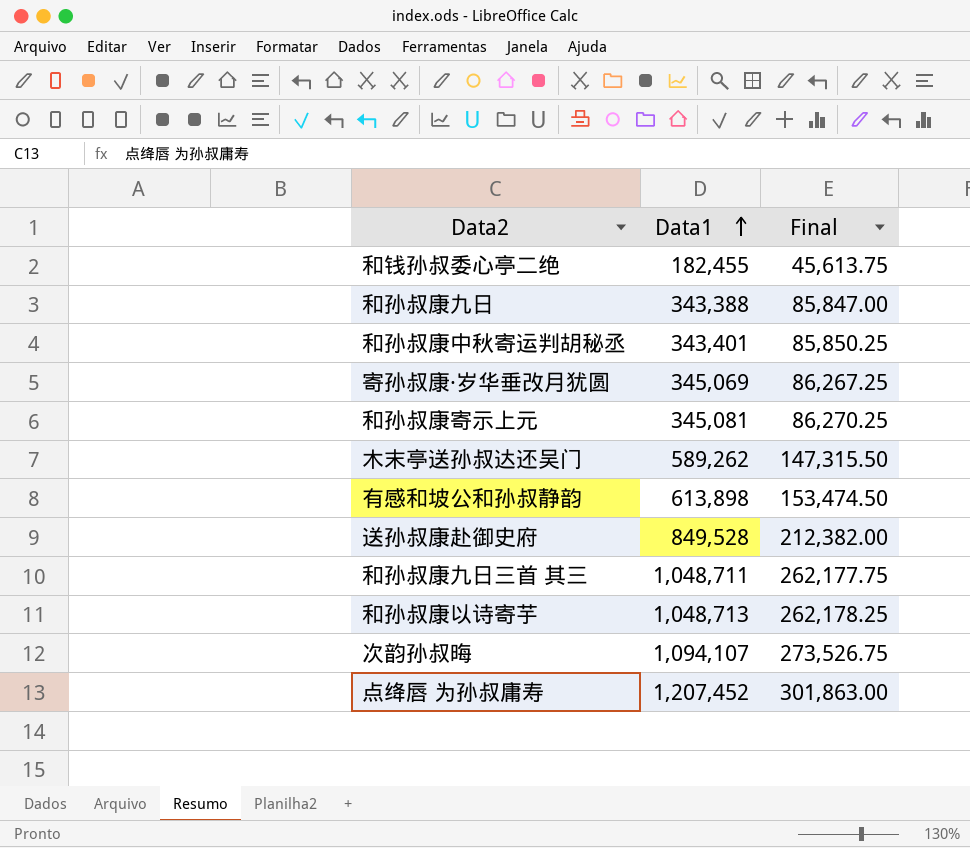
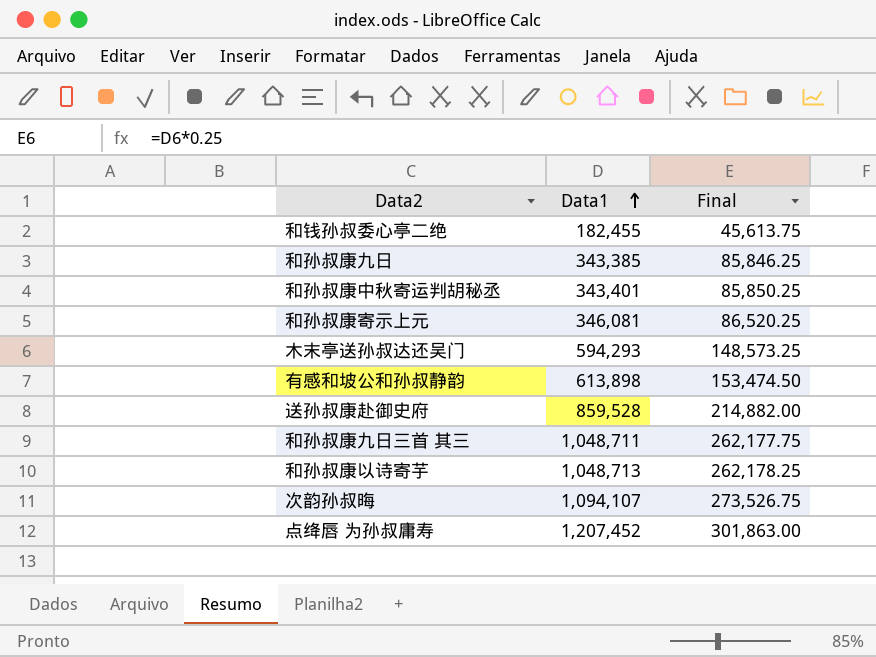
row 寄孙叔康·岁华垂改月犹圆: 345,069 | 86,267.25 -> none
和孙叔康九日 | Data1: 343,388 -> 343,385
和孙叔康九日 | Final: 85,847.00 -> 85,846.25
和孙叔康寄示上元 | Data1: 345,081 -> 346,081
和孙叔康寄示上元 | Final: 86,270.25 -> 86,520.25
木末亭送孙叔达还吴门 | Data1: 589,262 -> 594,293
木末亭送孙叔达还吴门 | Final: 147,315.50 -> 148,573.25
送孙叔康赴御史府 | Data1: 849,528 -> 859,528
送孙叔康赴御史府 | Final: 212,382.00 -> 214,882.00

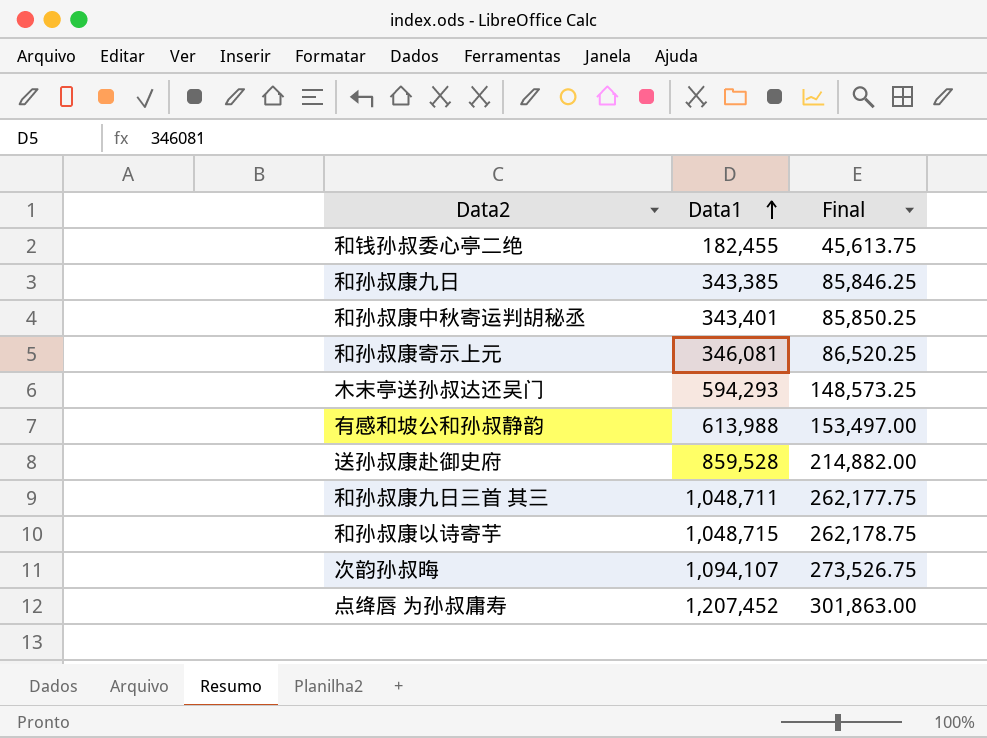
有感和坡公和孙叔静韵 | Data1: 613,898 -> 613,988
有感和坡公和孙叔静韵 | Final: 153,474.50 -> 153,497.00
和孙叔康以诗寄芋 | Data1: 1,048,713 -> 1,048,715
和孙叔康以诗寄芋 | Final: 262,178.25 -> 262,178.75

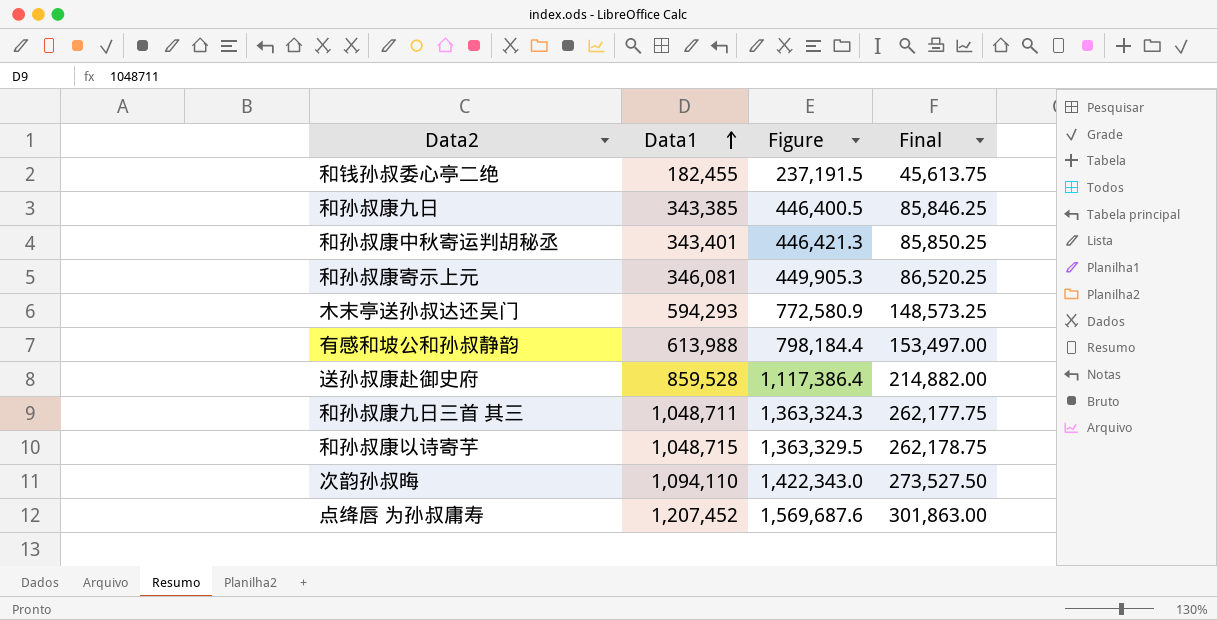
column Figure | formula: none -> [Data1] * 1.3
次韵孙叔晦 | Data1: 1,094,107 -> 1,094,110
次韵孙叔晦 | Final: 273,526.75 -> 273,527.50

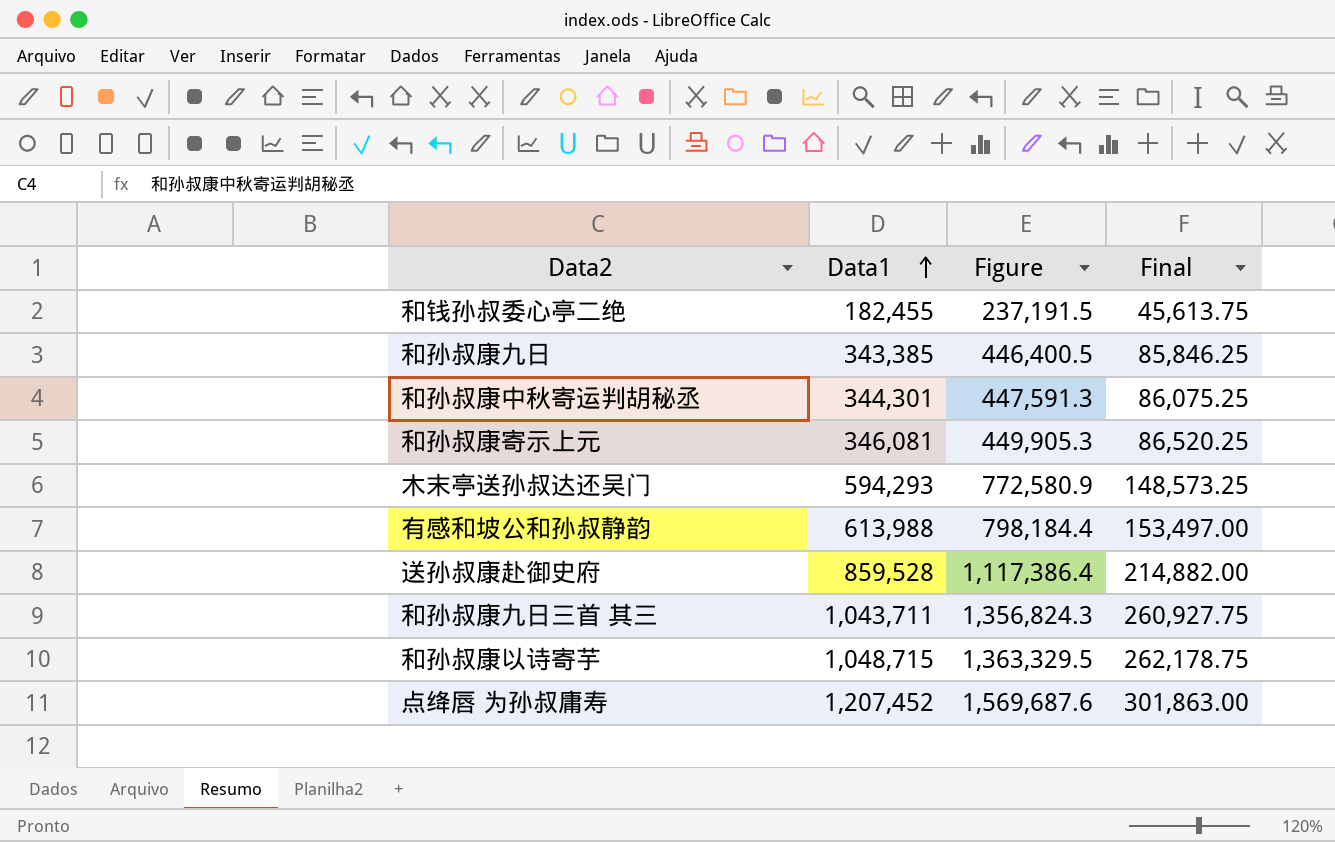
row 次韵孙叔晦: 1,094,110 | 1,422,343.0 | 273,527.50 -> none
和孙叔康中秋寄运判胡秘丞 | Data1: 343,401 -> 344,301
和孙叔康中秋寄运判胡秘丞 | Figure: 446,421.3 -> 447,591.3
和孙叔康中秋寄运判胡秘丞 | Final: 85,850.25 -> 86,075.25
和孙叔康九日三首 其三 | Data1: 1,048,711 -> 1,043,711
和孙叔康九日三首 其三 | Figure: 1,363,324.3 -> 1,356,824.3
和孙叔康九日三首 其三 | Final: 262,177.75 -> 260,927.75

